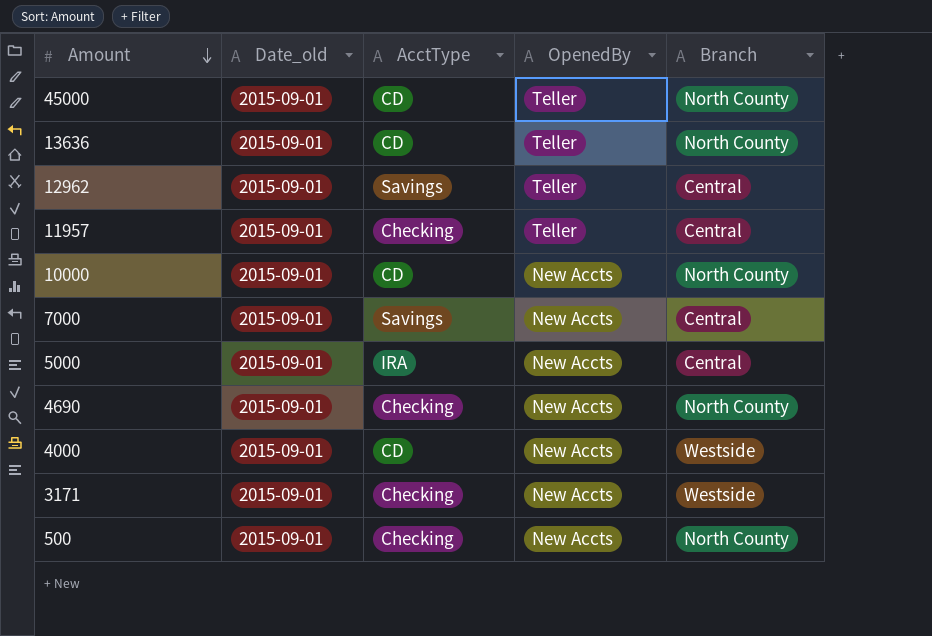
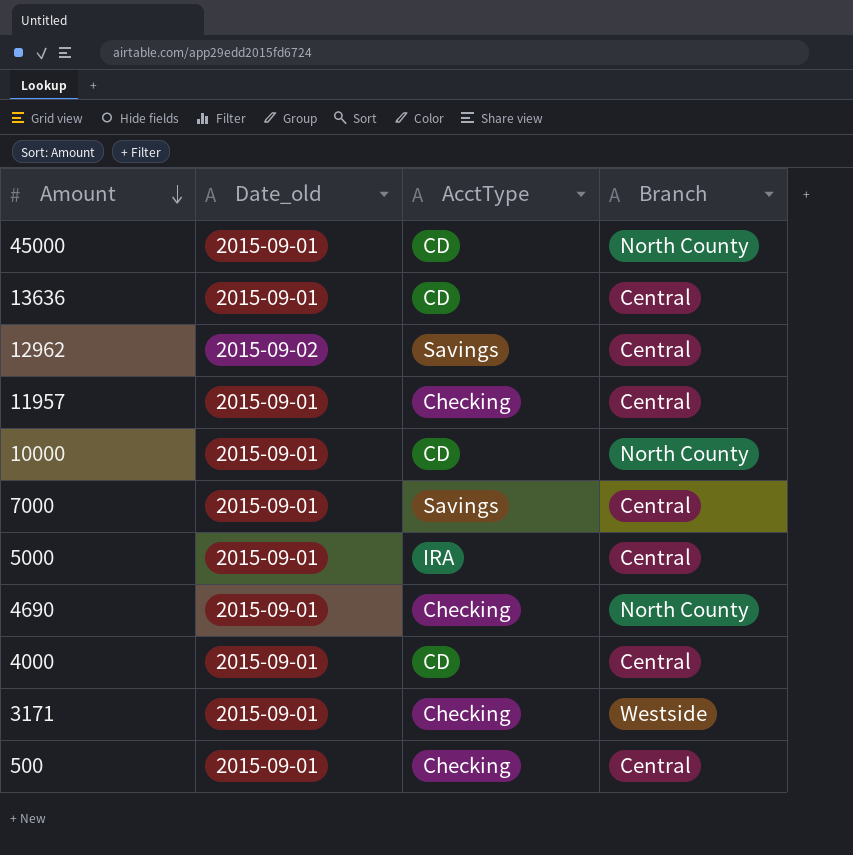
column OpenedBy | position: 4 -> none
13636 | Branch: North County -> Central
12962 | Date_old: 2015-09-01 -> 2015-09-02
4000 | Branch: Westside -> Central
500 | Branch: North County -> Central

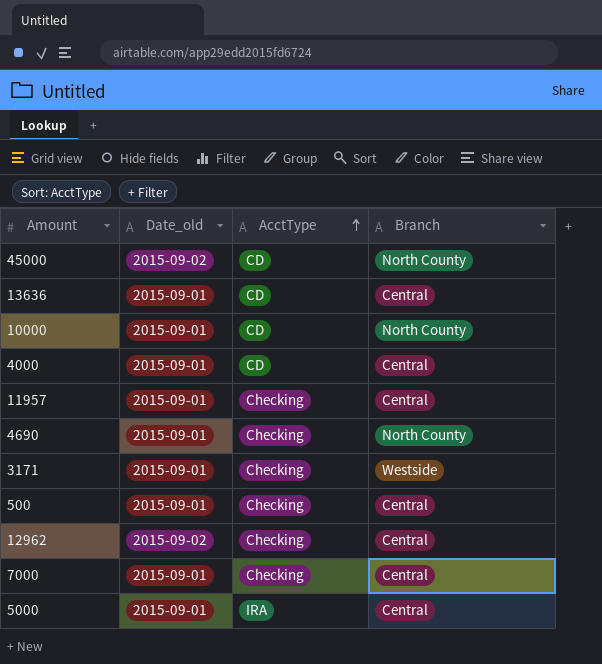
row order: Amount descending -> AcctType ascending
45000 | Date_old: 2015-09-01 -> 2015-09-02
12962 | AcctType: Savings -> Checking
7000 | AcctType: Savings -> Checking

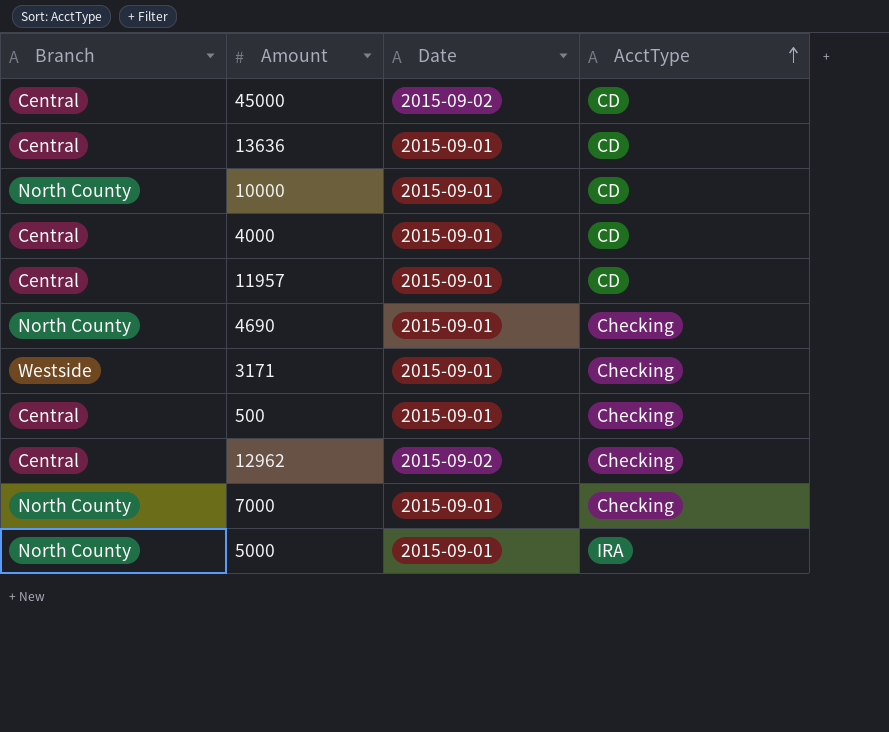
column Branch | position: 4 -> 1
column name: Date_old -> Date
45000 | Branch: North County -> Central
11957 | AcctType: Checking -> CD
7000 | Branch: Central -> North County
5000 | Branch: Central -> North County

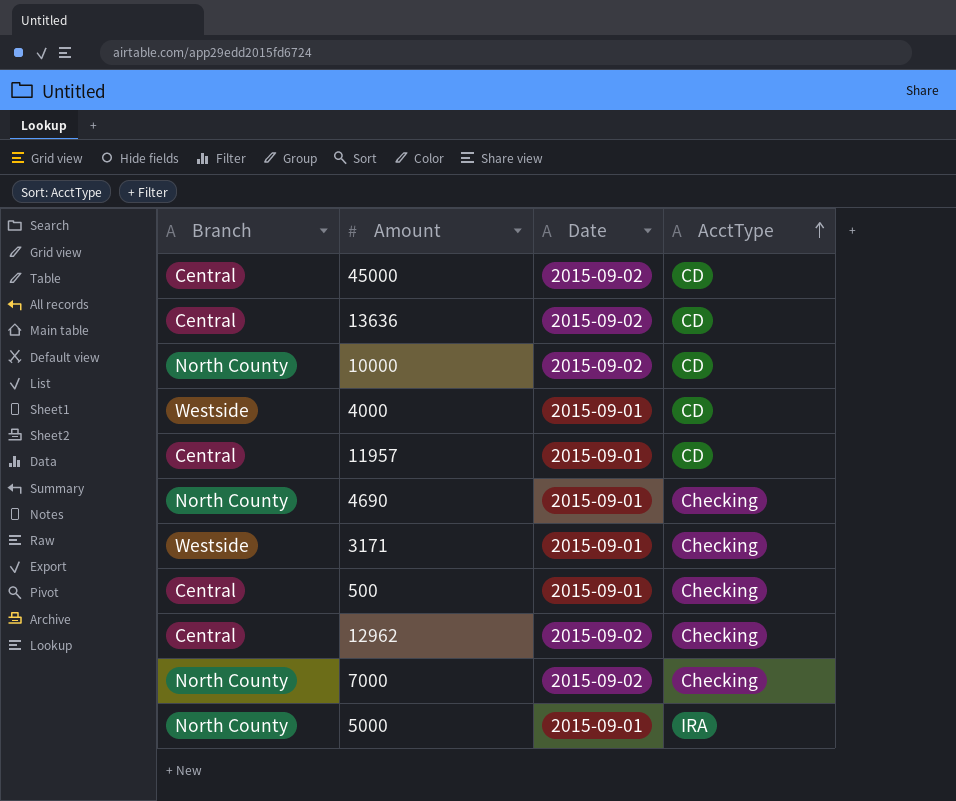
13636 | Date: 2015-09-01 -> 2015-09-02
10000 | Date: 2015-09-01 -> 2015-09-02
4000 | Branch: Central -> Westside
7000 | Date: 2015-09-01 -> 2015-09-02

